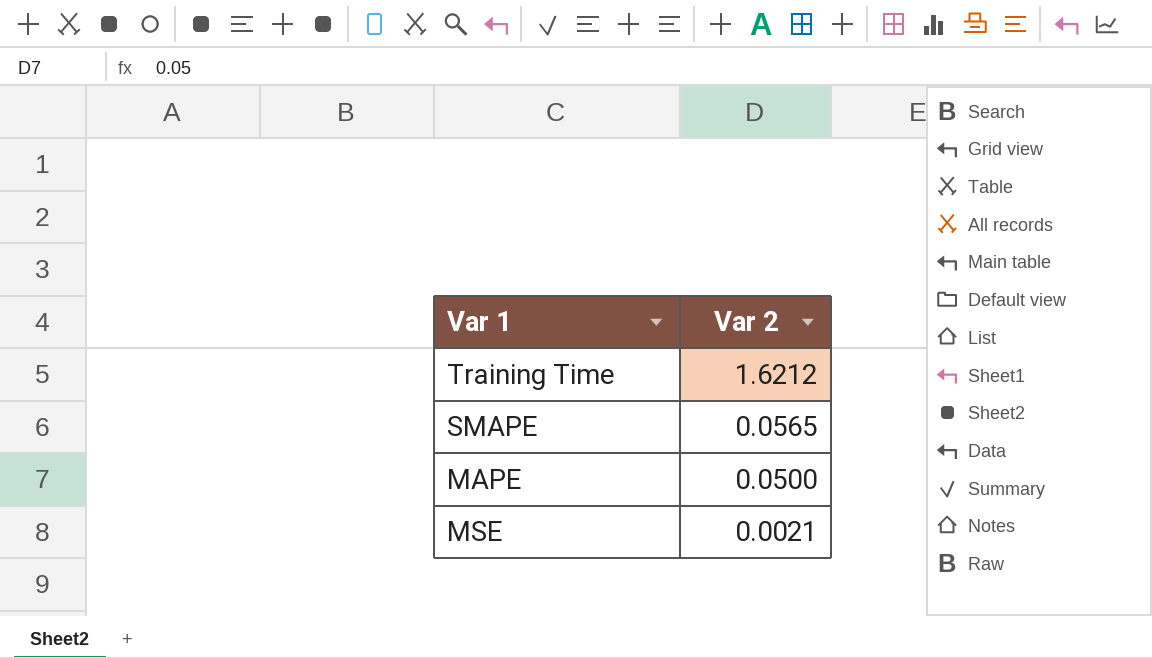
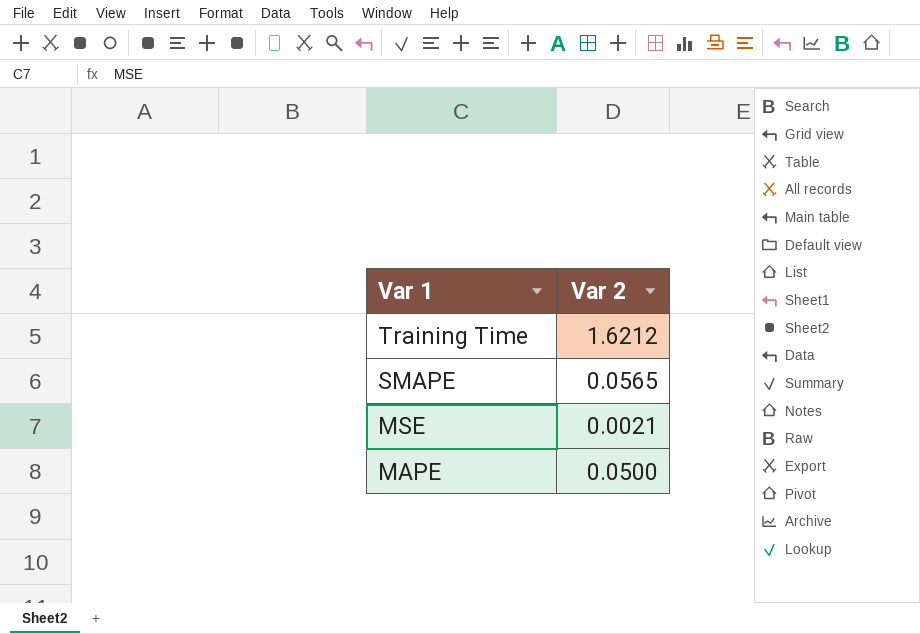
row order: Var 2 descending -> Var 1 descending

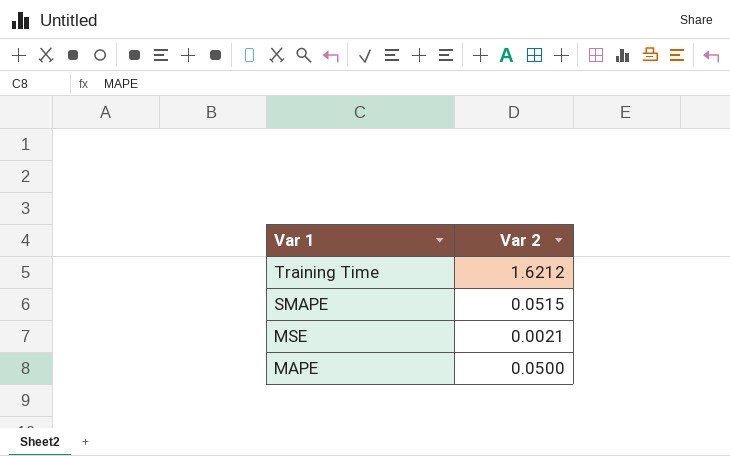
SMAPE | Var 2: 0.0565 -> 0.0515

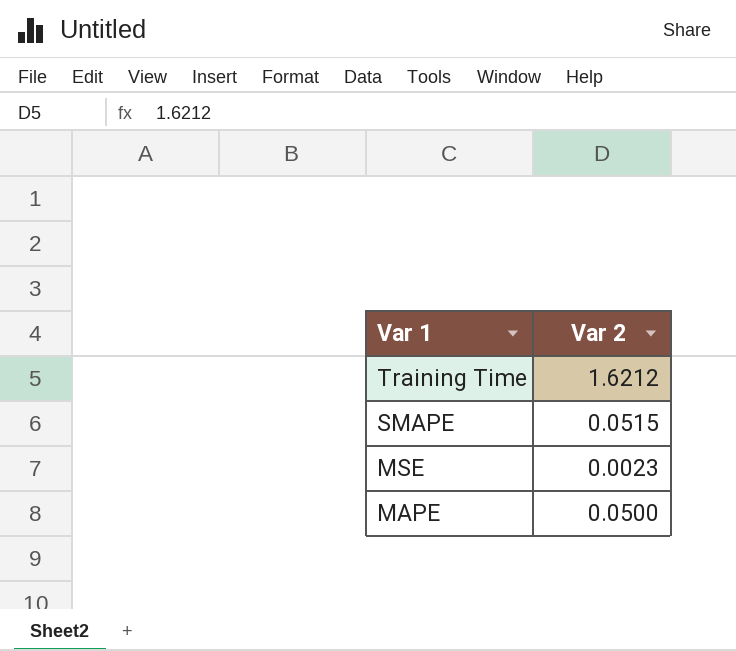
MSE | Var 2: 0.0021 -> 0.0023

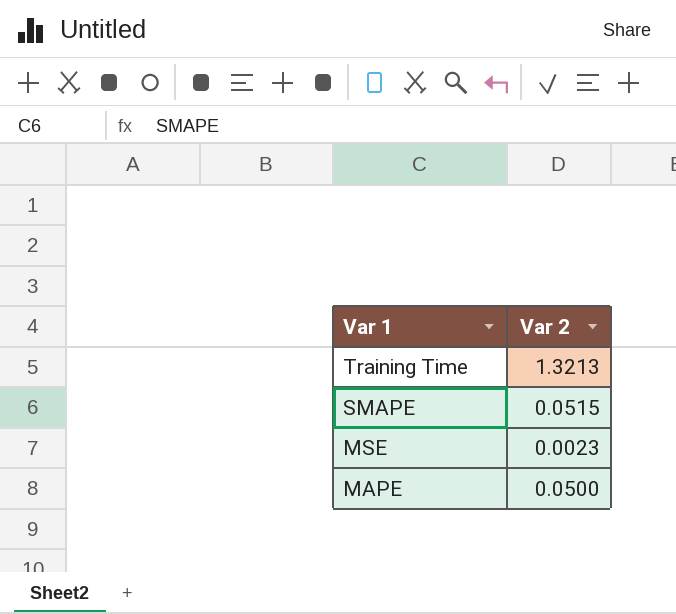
Training Time | Var 2: 1.6212 -> 1.3213

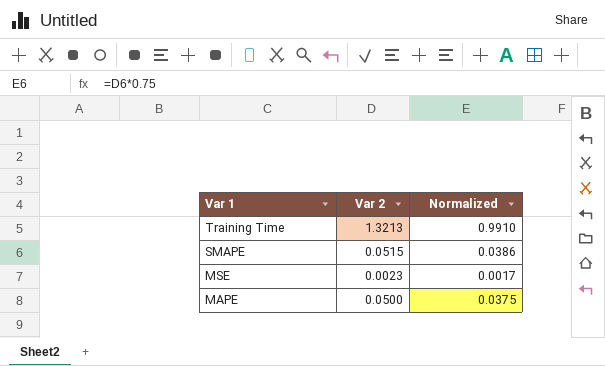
column Normalized | formula: none -> [Var 2] * 0.75

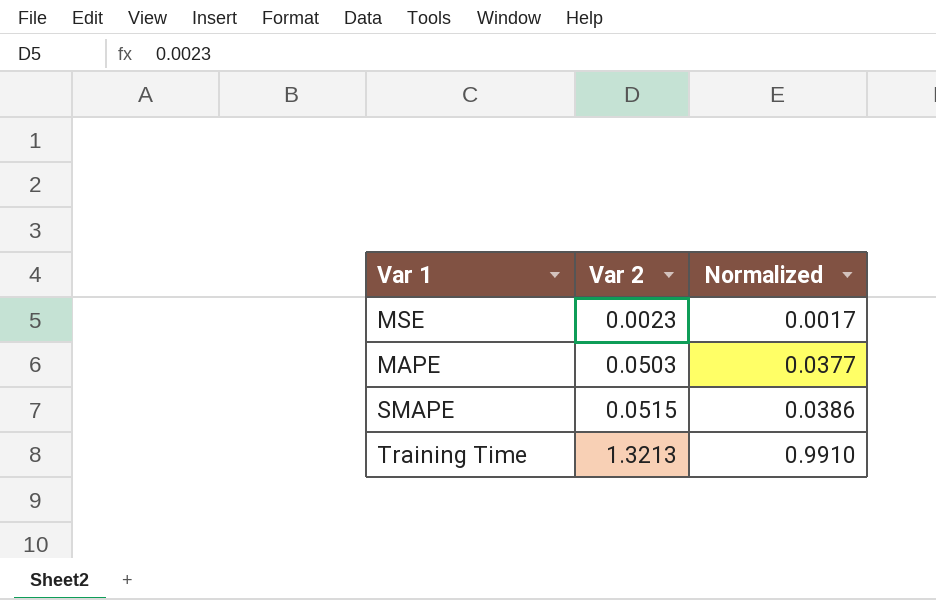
row order: Var 1 descending -> Var 2 ascending
MAPE | Var 2: 0.0500 -> 0.0503
MAPE | Normalized: 0.0375 -> 0.0377

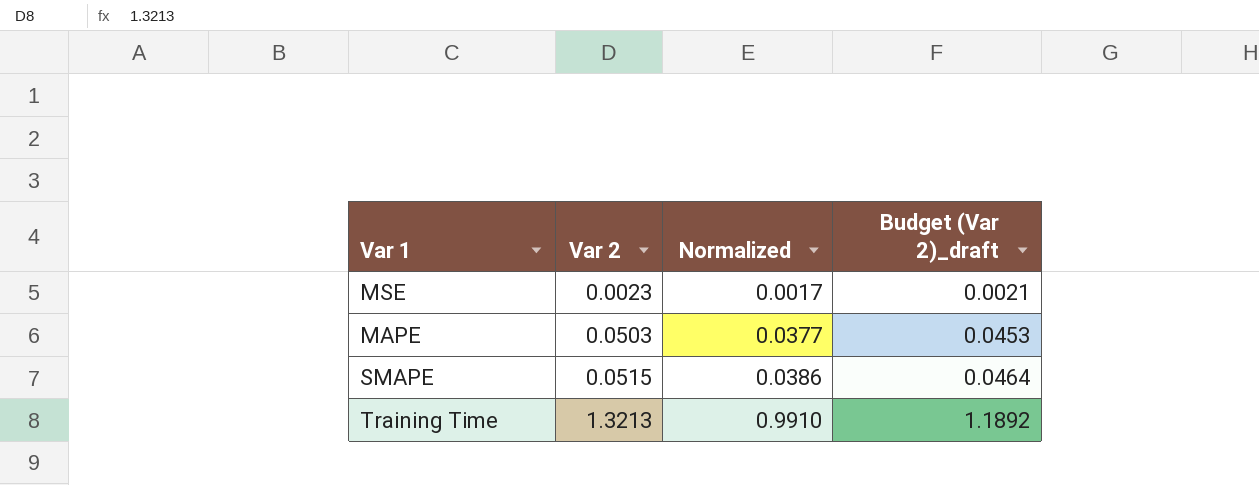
column Budget (Var 2)_draft | formula: none -> [Var 2] * 0.9

